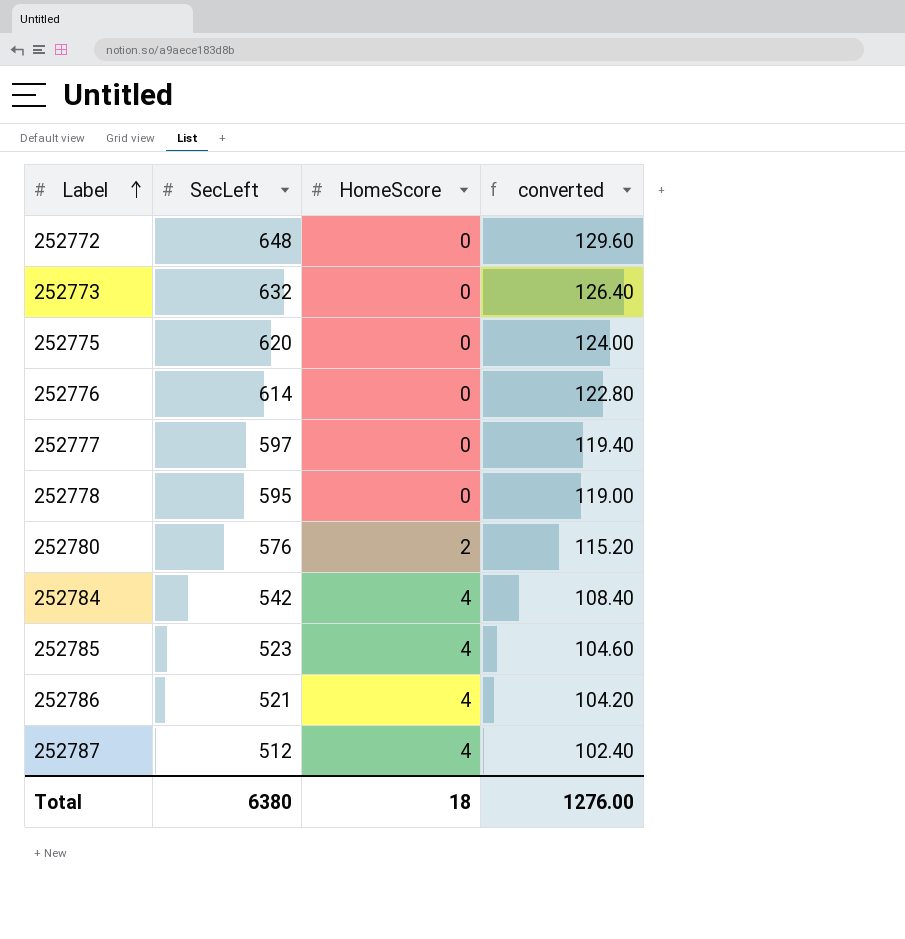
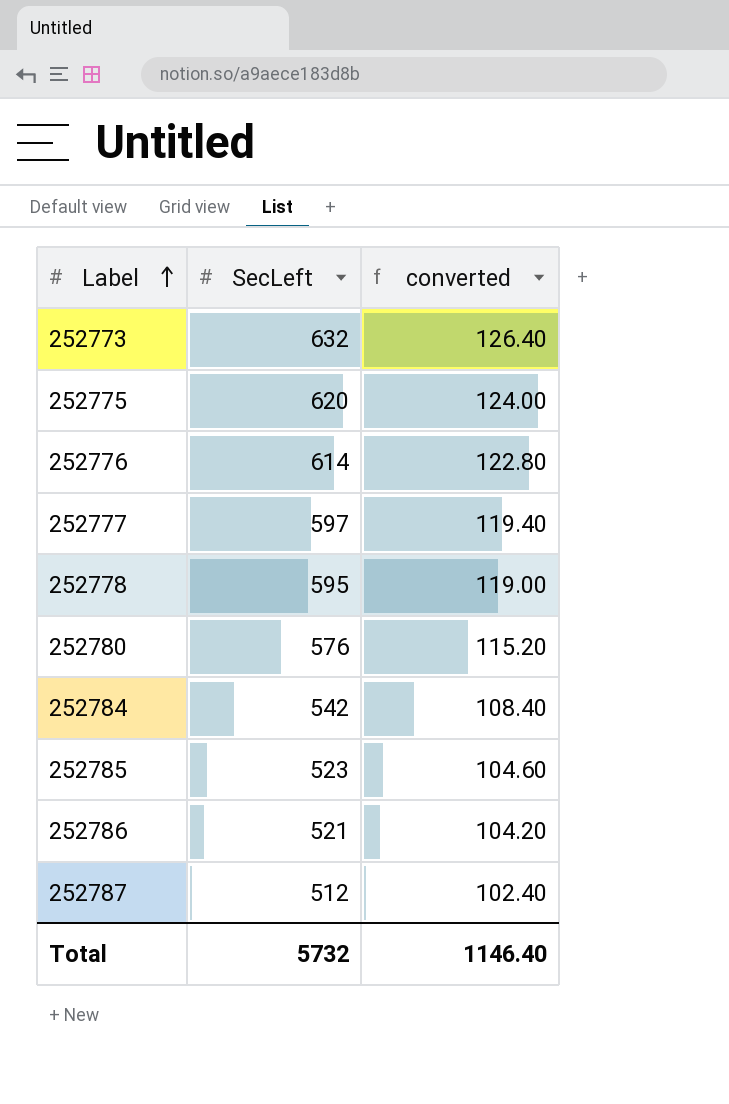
column HomeScore | position: 3 -> none
row 252772: 648 | 0 | 129.60 -> none
Total | SecLeft: 6380 -> 5732
Total | converted: 1276.00 -> 1146.40

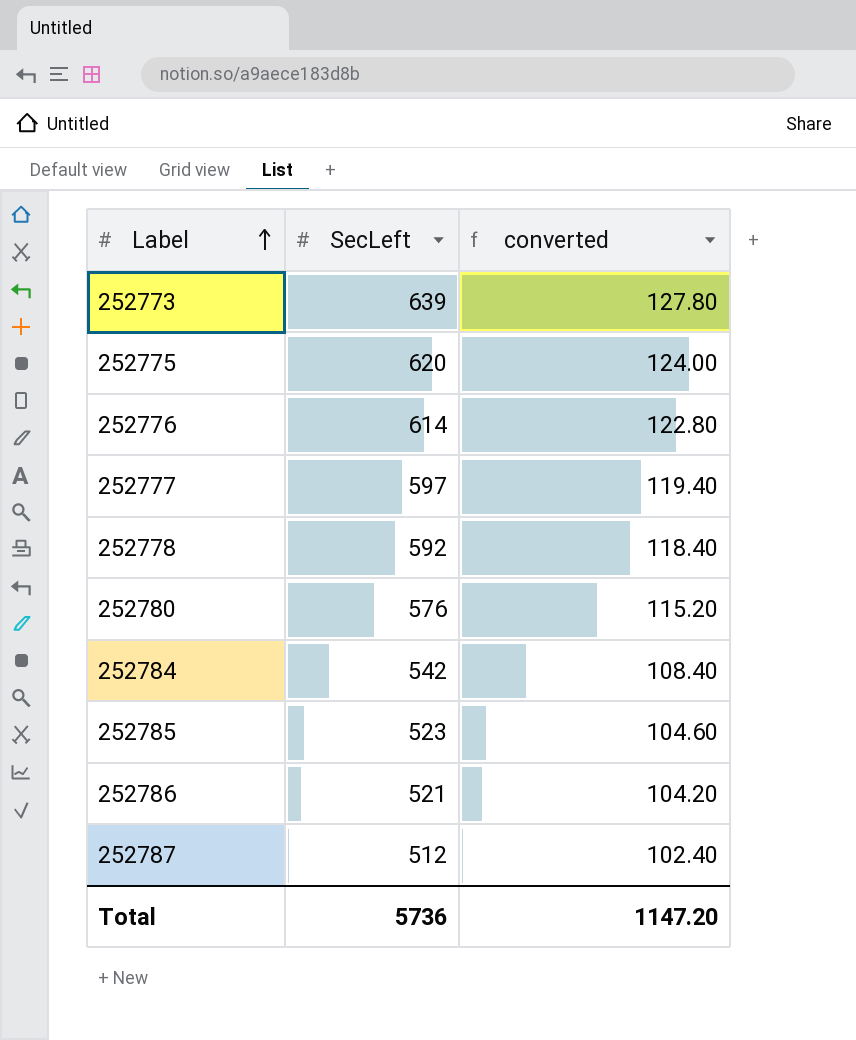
252773 | SecLeft: 632 -> 639
252773 | converted: 126.40 -> 127.80
252778 | SecLeft: 595 -> 592
252778 | converted: 119.00 -> 118.40
Total | SecLeft: 5732 -> 5736
Total | converted: 1146.40 -> 1147.20

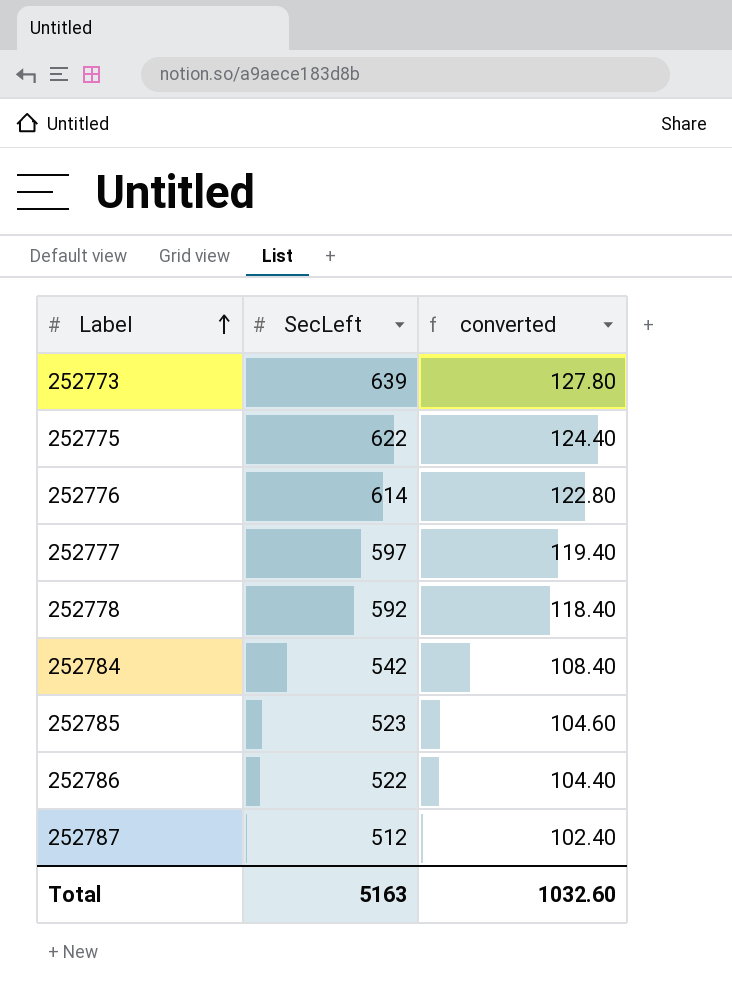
row 252780: 576 | 115.20 -> none
252775 | SecLeft: 620 -> 622
252775 | converted: 124.00 -> 124.40
252786 | SecLeft: 521 -> 522
252786 | converted: 104.20 -> 104.40
Total | SecLeft: 5736 -> 5163
Total | converted: 1147.20 -> 1032.60

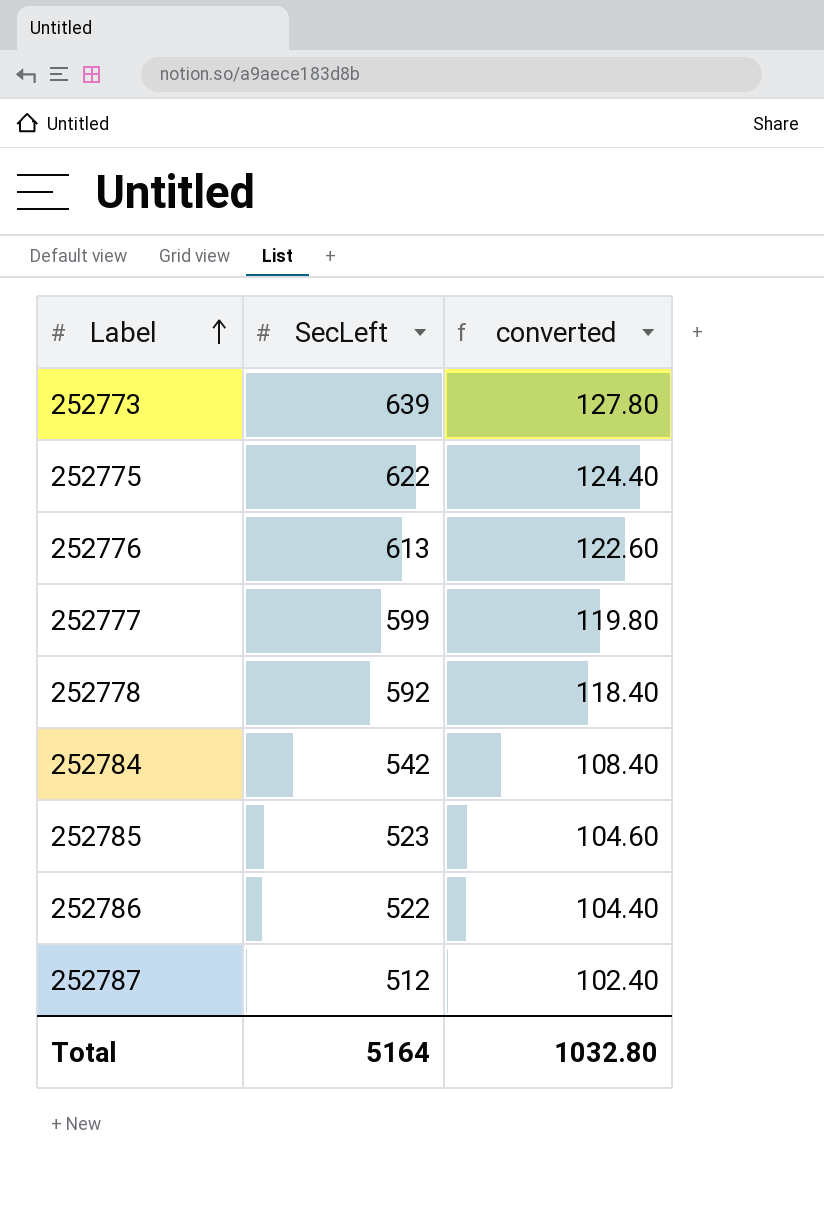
252776 | SecLeft: 614 -> 613
252776 | converted: 122.80 -> 122.60
252777 | SecLeft: 597 -> 599
252777 | converted: 119.40 -> 119.80
Total | SecLeft: 5163 -> 5164
Total | converted: 1032.60 -> 1032.80

